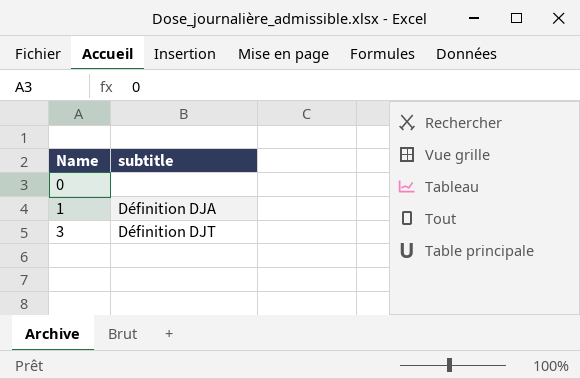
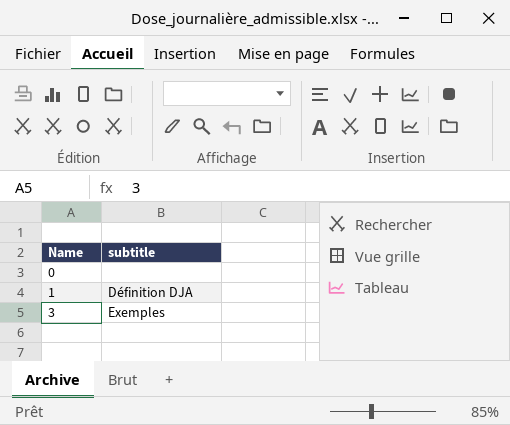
3 | subtitle: Définition DJT -> Exemples

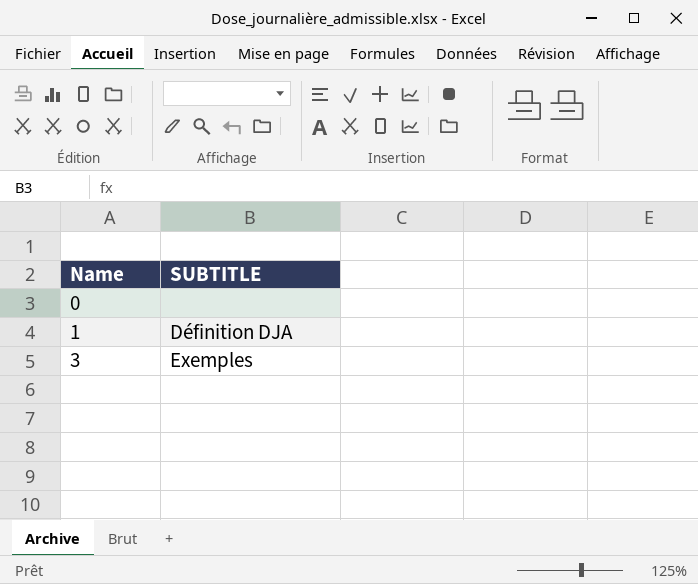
column name: subtitle -> SUBTITLE

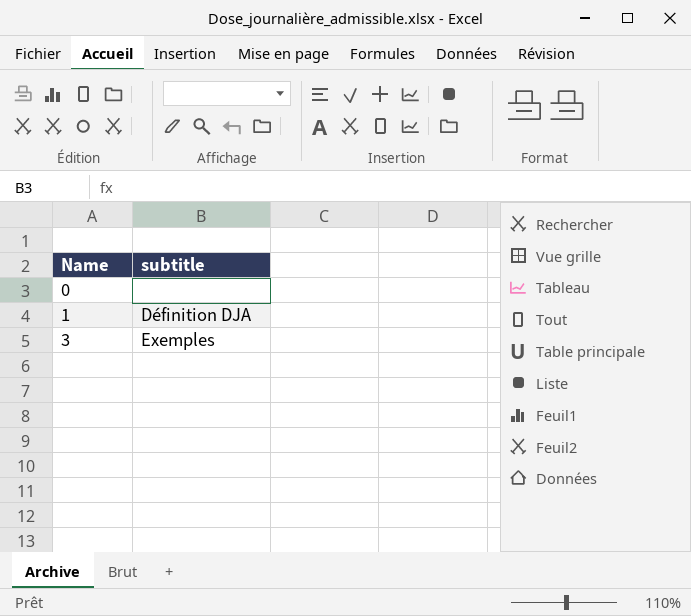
column name: SUBTITLE -> subtitle

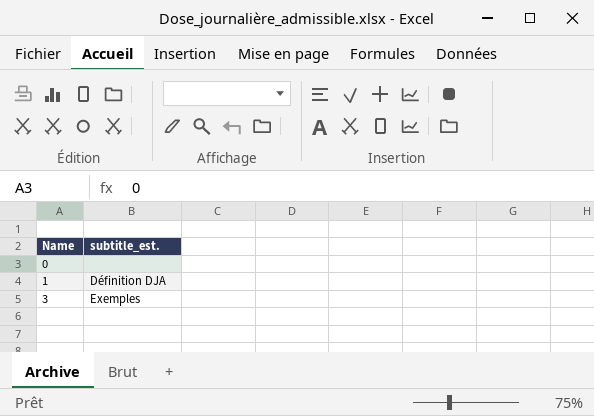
column name: subtitle -> subtitle_est.

